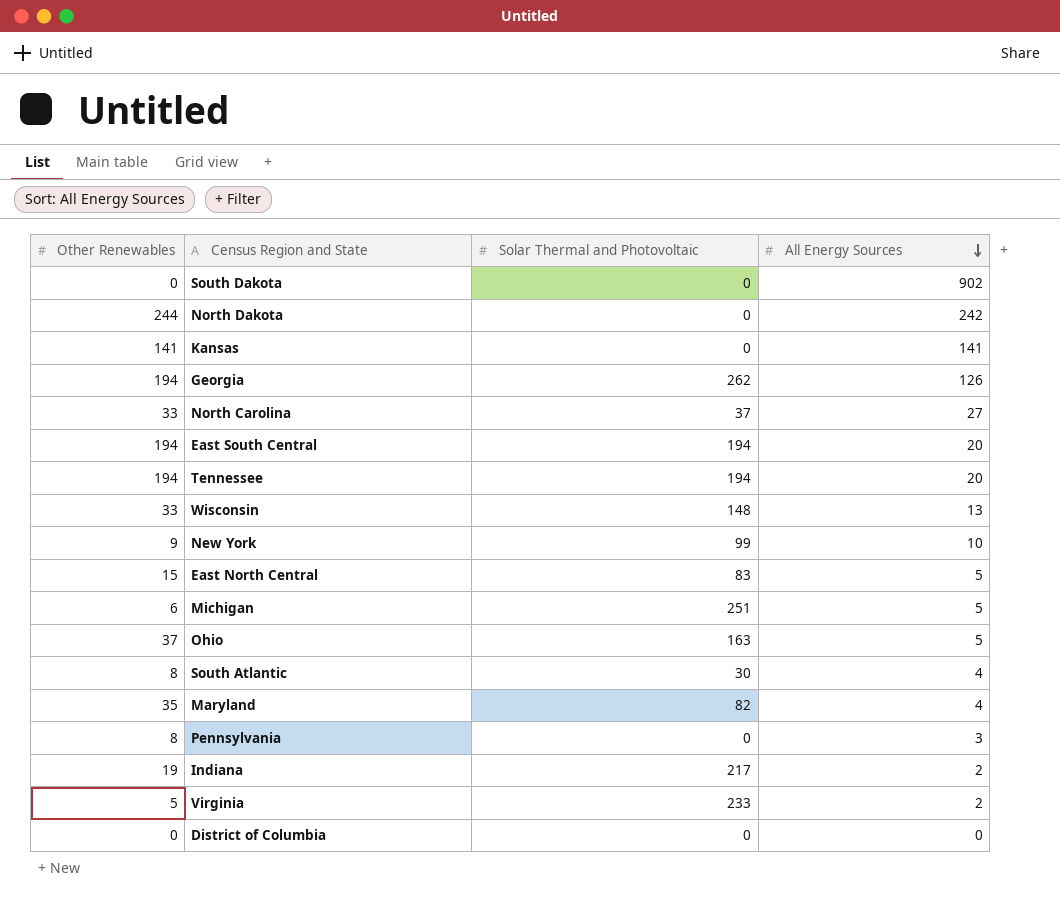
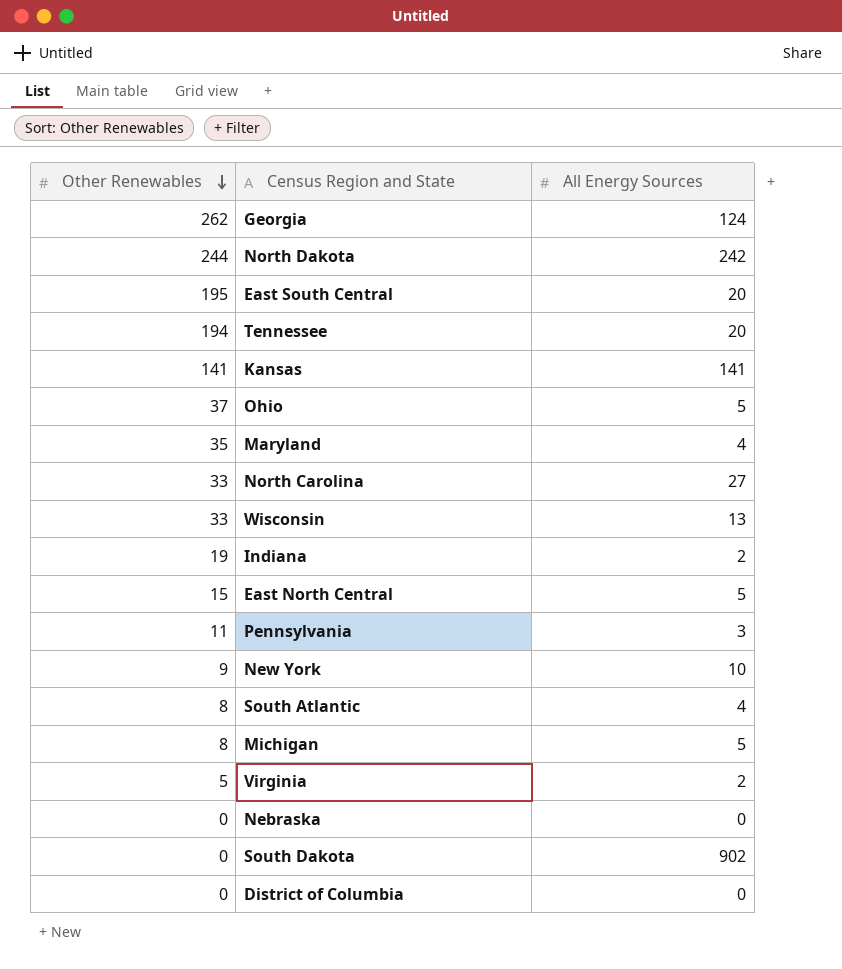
row order: All Energy Sources descending -> Other Renewables descending
column Solar Thermal and Photovoltaic | position: 3 -> none
Georgia | Other Renewables: 194 -> 262
Georgia | All Energy Sources: 126 -> 124
East South Central | Other Renewables: 194 -> 195
Pennsylvania | Other Renewables: 8 -> 11
Michigan | Other Renewables: 6 -> 8
row Nebraska: none -> 0 | 0

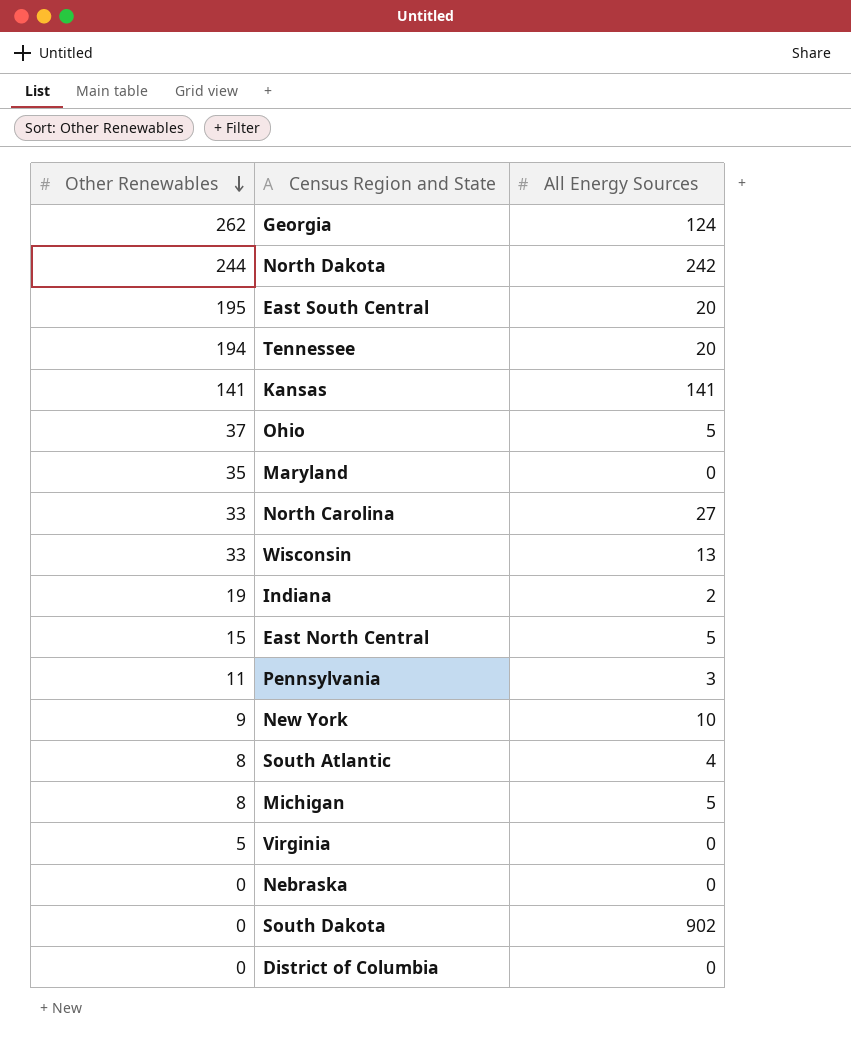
Maryland | All Energy Sources: 4 -> 0
Virginia | All Energy Sources: 2 -> 0

